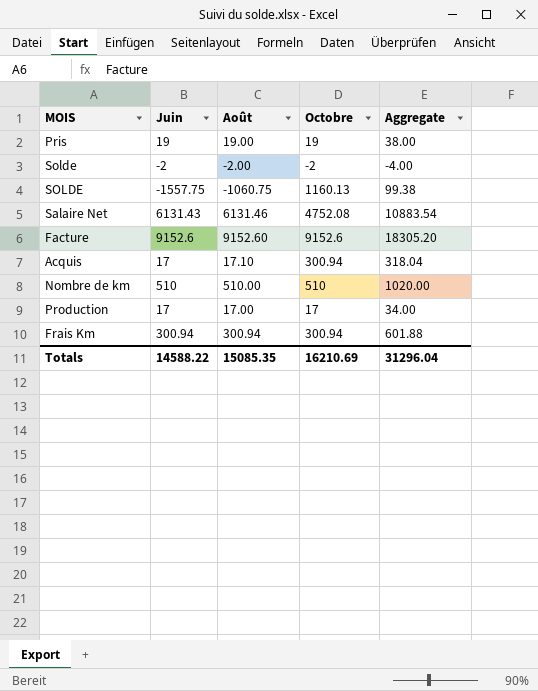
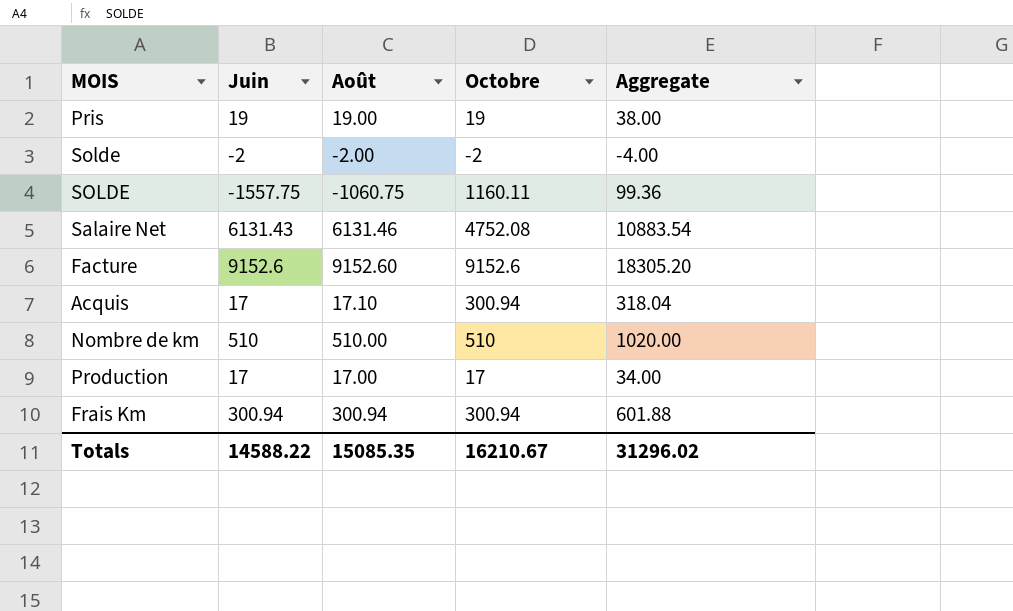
SOLDE | Octobre: 1160.13 -> 1160.11
SOLDE | Aggregate: 99.38 -> 99.36
Totals | Octobre: 16210.69 -> 16210.67
Totals | Aggregate: 31296.04 -> 31296.02

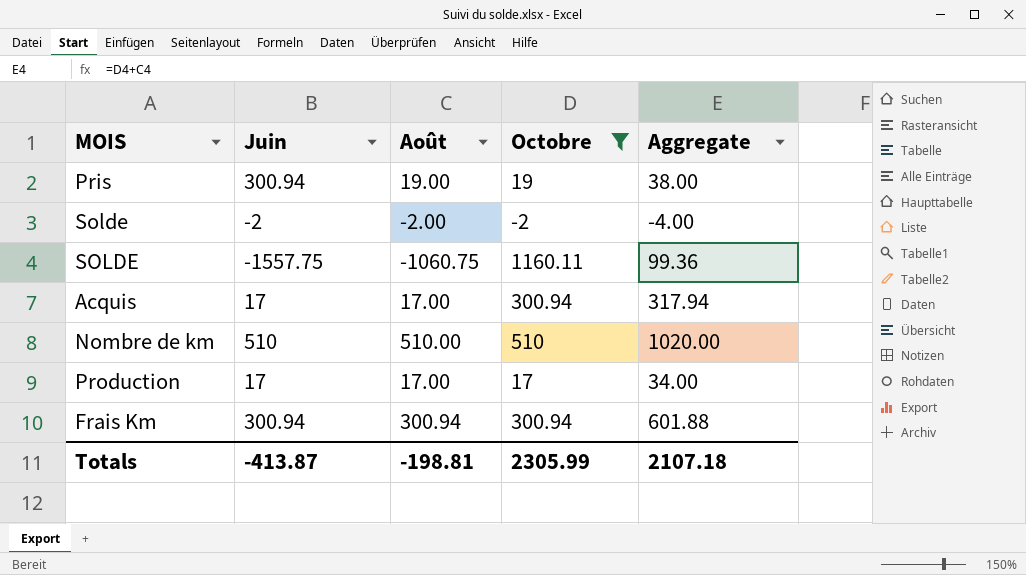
filter: none -> Octobre <= 1160.11
Pris | Juin: 19 -> 300.94
Acquis | Août: 17.10 -> 17.00
Acquis | Aggregate: 318.04 -> 317.94
Totals | Juin: 14588.22 -> -413.87
Totals | Août: 15085.35 -> -198.81
Totals | Octobre: 16210.67 -> 2305.99
Totals | Aggregate: 31296.02 -> 2107.18

